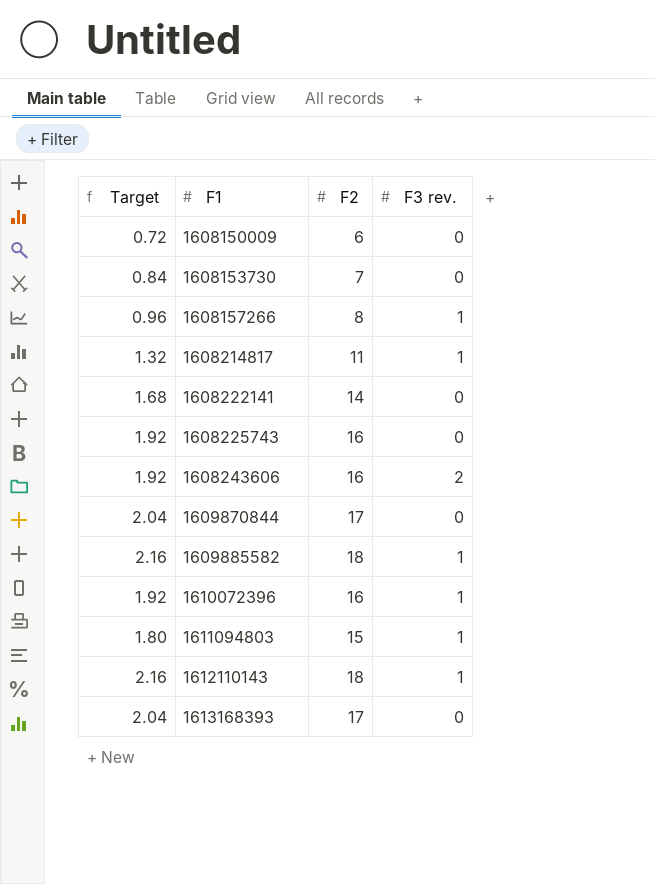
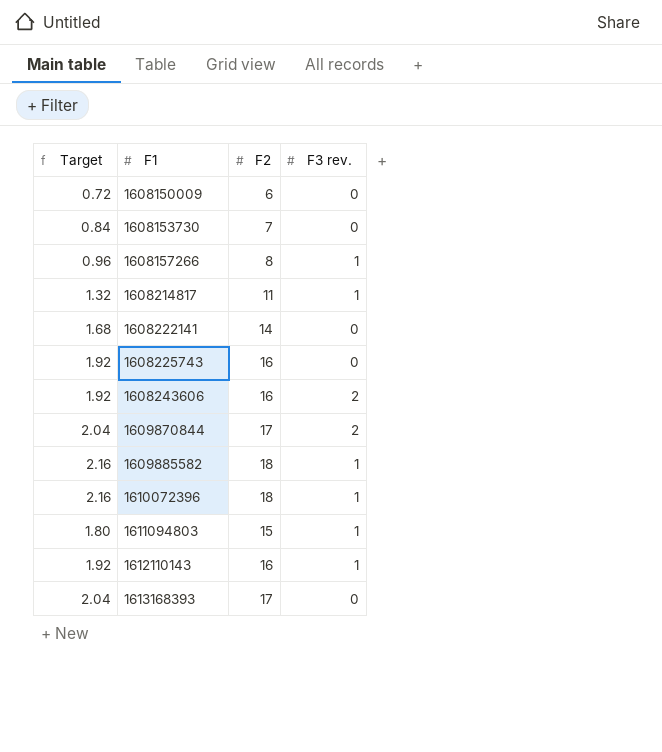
1609870844 | F3 rev.: 0 -> 2
1610072396 | Target: 1.92 -> 2.16
1610072396 | F2: 16 -> 18
1612110143 | Target: 2.16 -> 1.92
1612110143 | F2: 18 -> 16

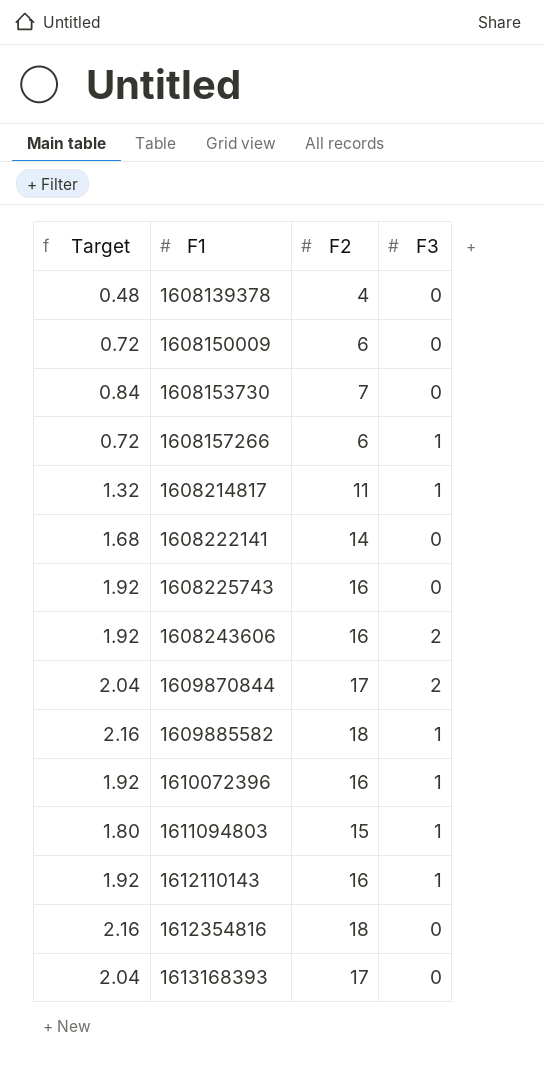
column name: F3 rev. -> F3
row 1608139378: none -> 0.48 | 4 | 0
1608157266 | Target: 0.96 -> 0.72
1608157266 | F2: 8 -> 6
1610072396 | Target: 2.16 -> 1.92
1610072396 | F2: 18 -> 16
row 1612354816: none -> 2.16 | 18 | 0

